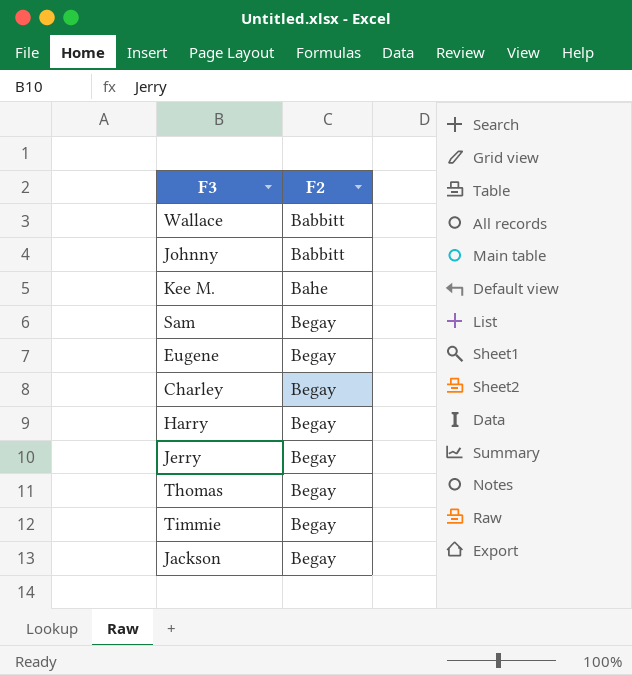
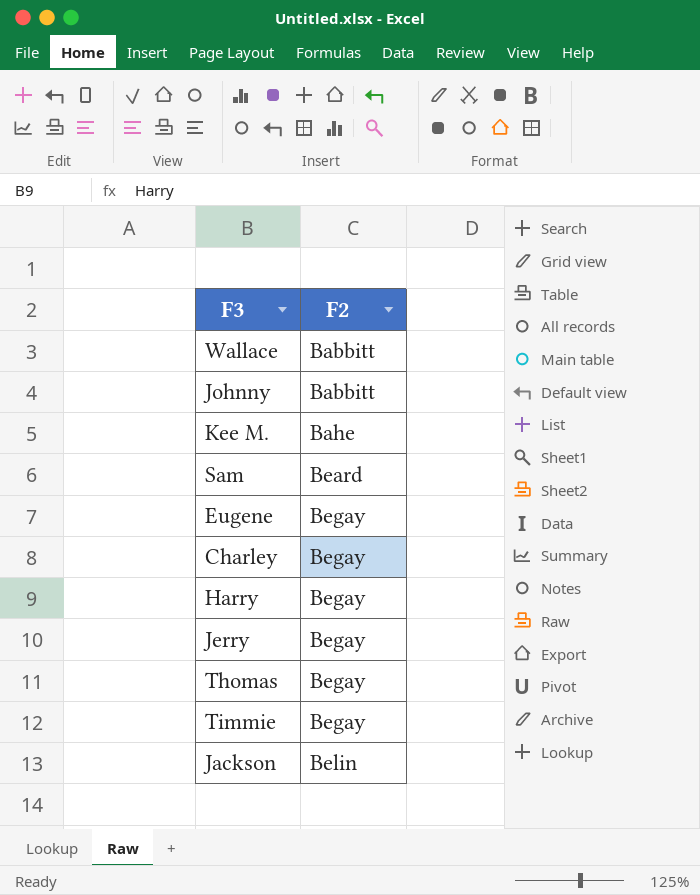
Sam | F2: Begay -> Beard
Jackson | F2: Begay -> Belin

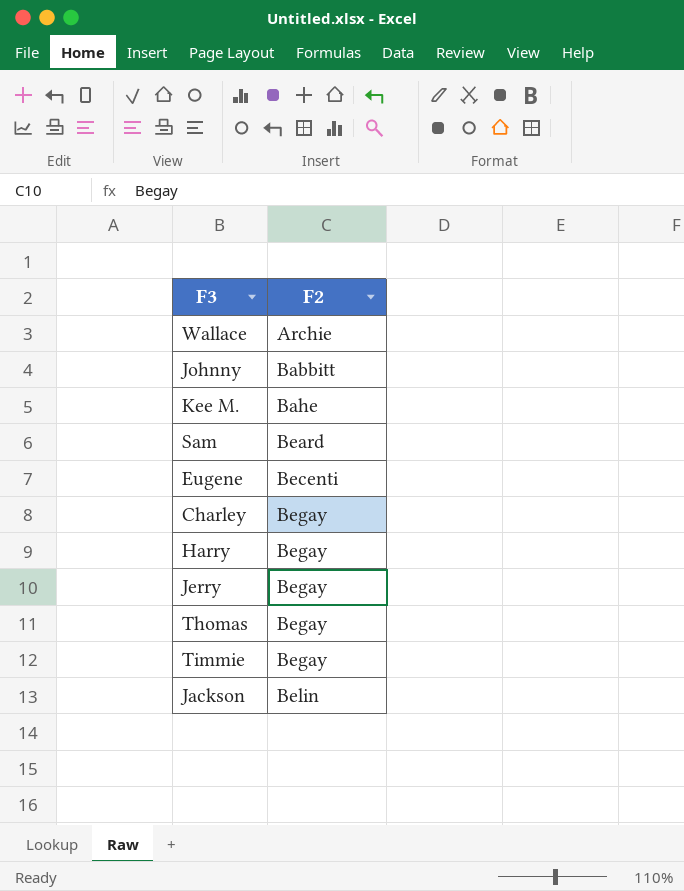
Wallace | F2: Babbitt -> Archie
Eugene | F2: Begay -> Becenti

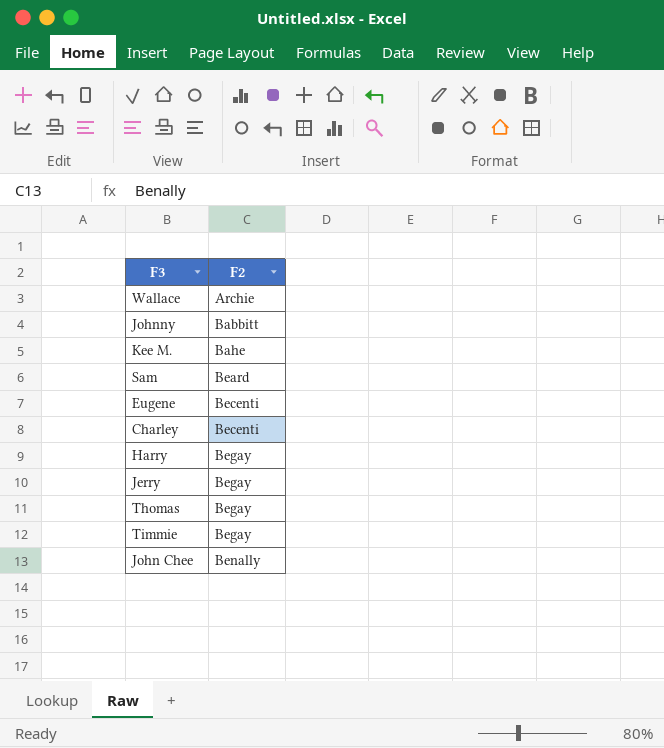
row Jackson: Belin -> none
Charley | F2: Begay -> Becenti
row John Chee: none -> Benally

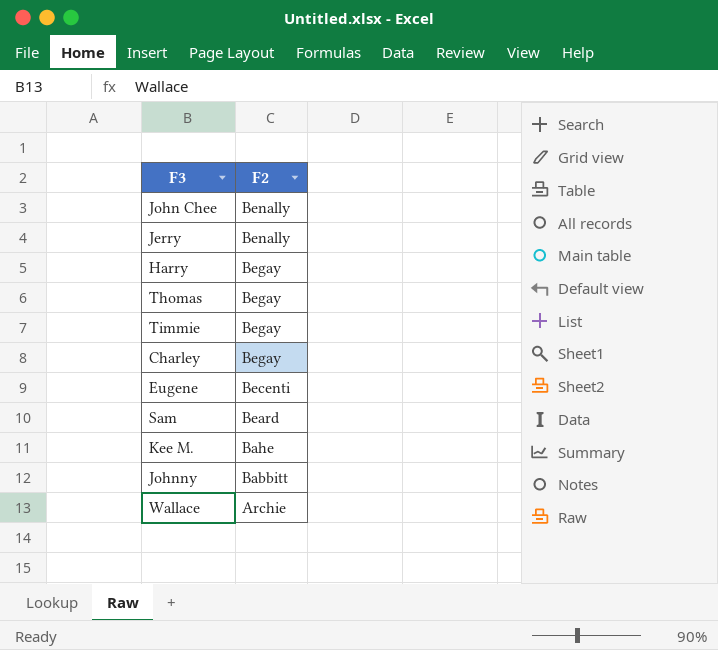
row order: F2 ascending -> F2 descending
Jerry | F2: Begay -> Benally
Charley | F2: Becenti -> Begay

